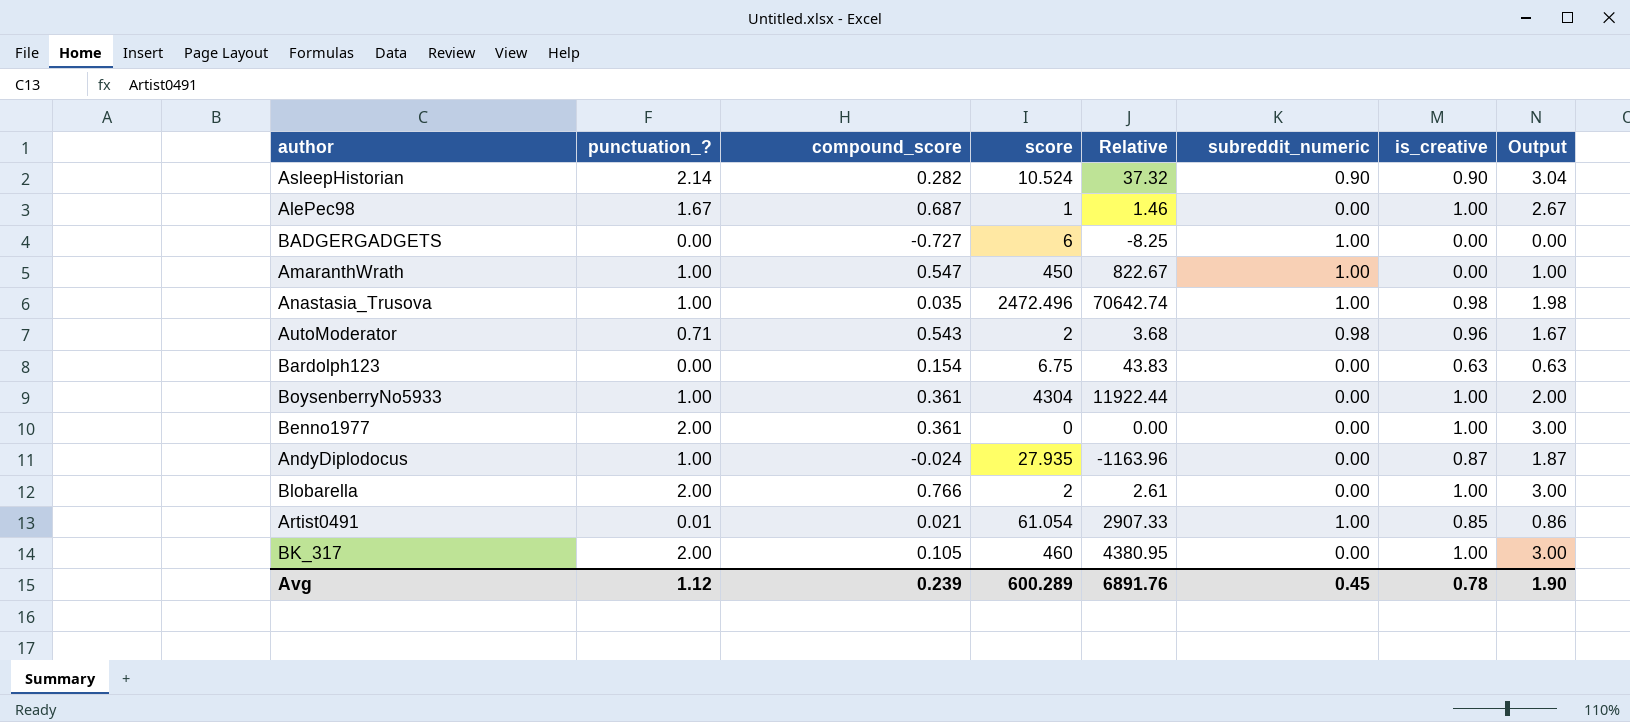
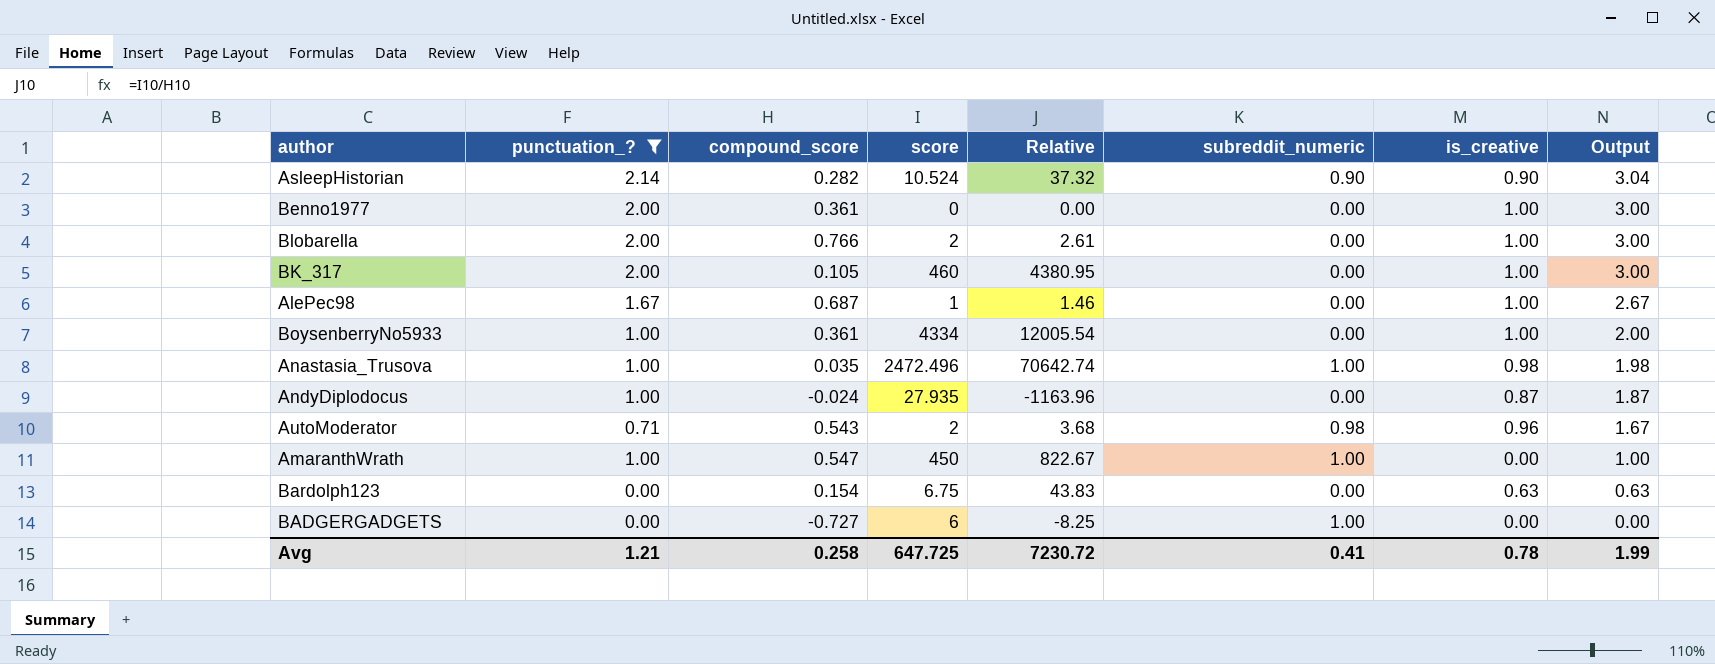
filter: none -> punctuation_? != 0.01
row order: none -> Output descending
BoysenberryNo5933 | score: 4304 -> 4334
BoysenberryNo5933 | Relative: 11922.44 -> 12005.54
Avg | punctuation_?: 1.12 -> 1.21
Avg | compound_score: 0.239 -> 0.258
Avg | score: 600.289 -> 647.725
Avg | Relative: 6891.76 -> 7230.72
Avg | subreddit_numeric: 0.45 -> 0.41
Avg | Output: 1.90 -> 1.99

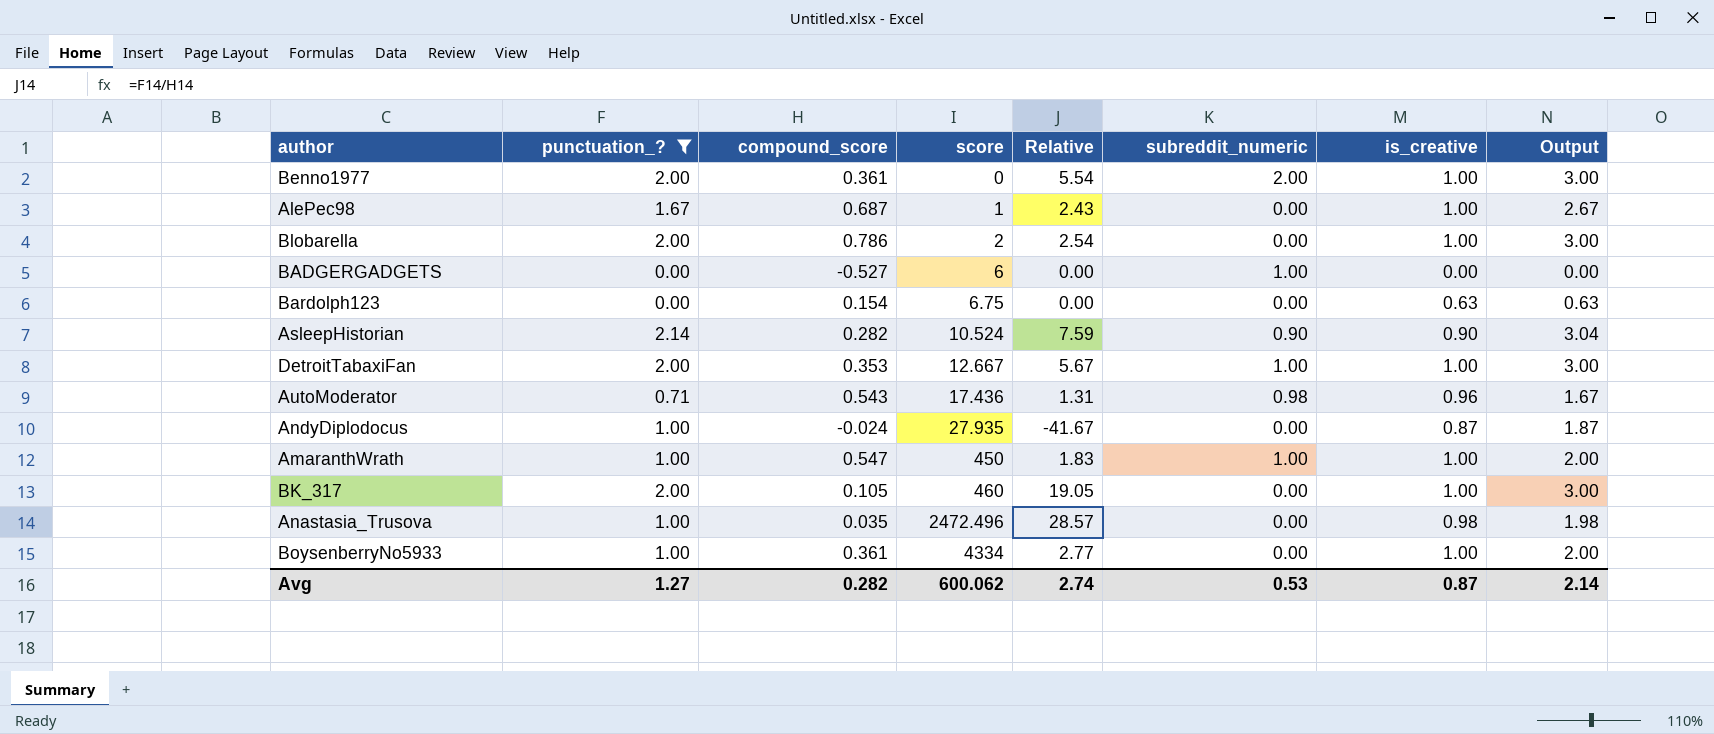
row order: Output descending -> score ascending
column Relative | formula: [score] / [compound_score] -> [punctuation_?] / [compound_score]
Benno1977 | subreddit_numeric: 0.00 -> 2.00
Blobarella | compound_score: 0.766 -> 0.786
BADGERGADGETS | compound_score: -0.727 -> -0.527
row DetroitTabaxiFan: none -> 2.00 | 0.353 | 12.667 | 5.67 | 1.00 | 1.00 | 3.00
AutoModerator | score: 2 -> 17.436
AmaranthWrath | is_creative: 0.00 -> 1.00
AmaranthWrath | Output: 1.00 -> 2.00
Anastasia_Trusova | subreddit_numeric: 1.00 -> 0.00
Avg | punctuation_?: 1.21 -> 1.27
Avg | compound_score: 0.258 -> 0.282
Avg | score: 647.725 -> 600.062
Avg | Relative: 7230.72 -> 2.74
Avg | subreddit_numeric: 0.41 -> 0.53
Avg | is_creative: 0.78 -> 0.87
Avg | Output: 1.99 -> 2.14

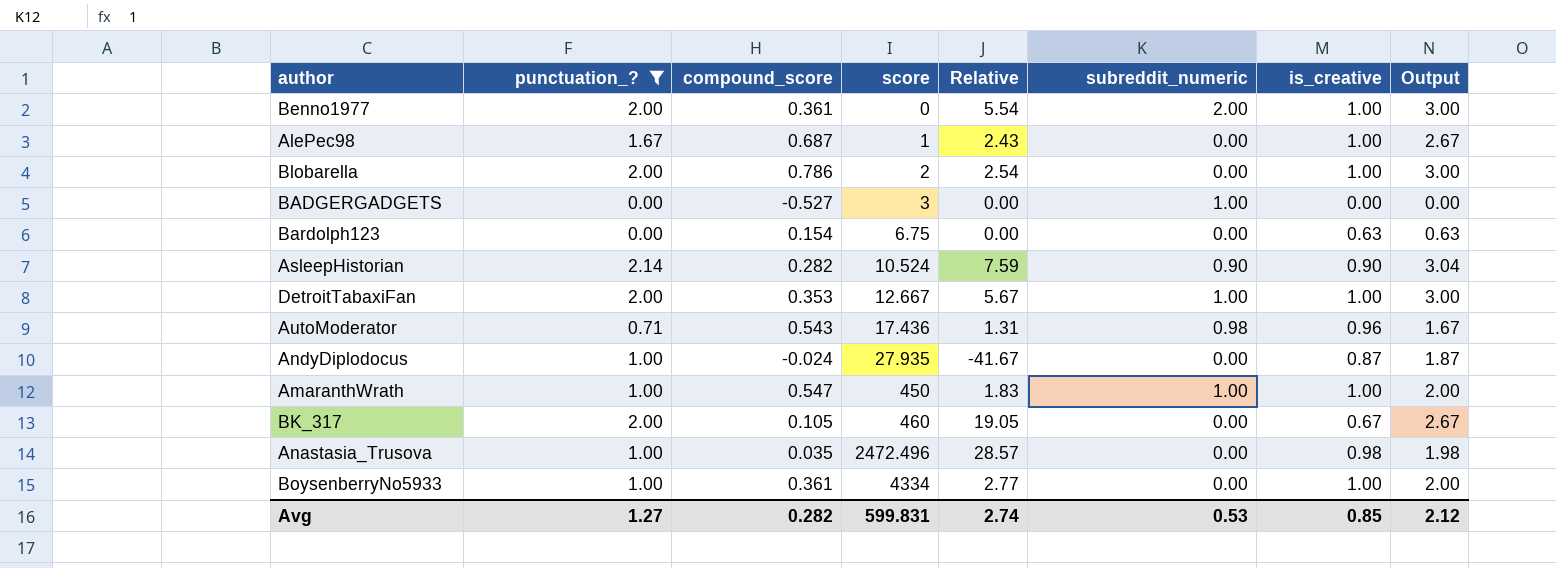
BADGERGADGETS | score: 6 -> 3
BK_317 | is_creative: 1.00 -> 0.67
BK_317 | Output: 3.00 -> 2.67
Avg | score: 600.062 -> 599.831
Avg | is_creative: 0.87 -> 0.85
Avg | Output: 2.14 -> 2.12

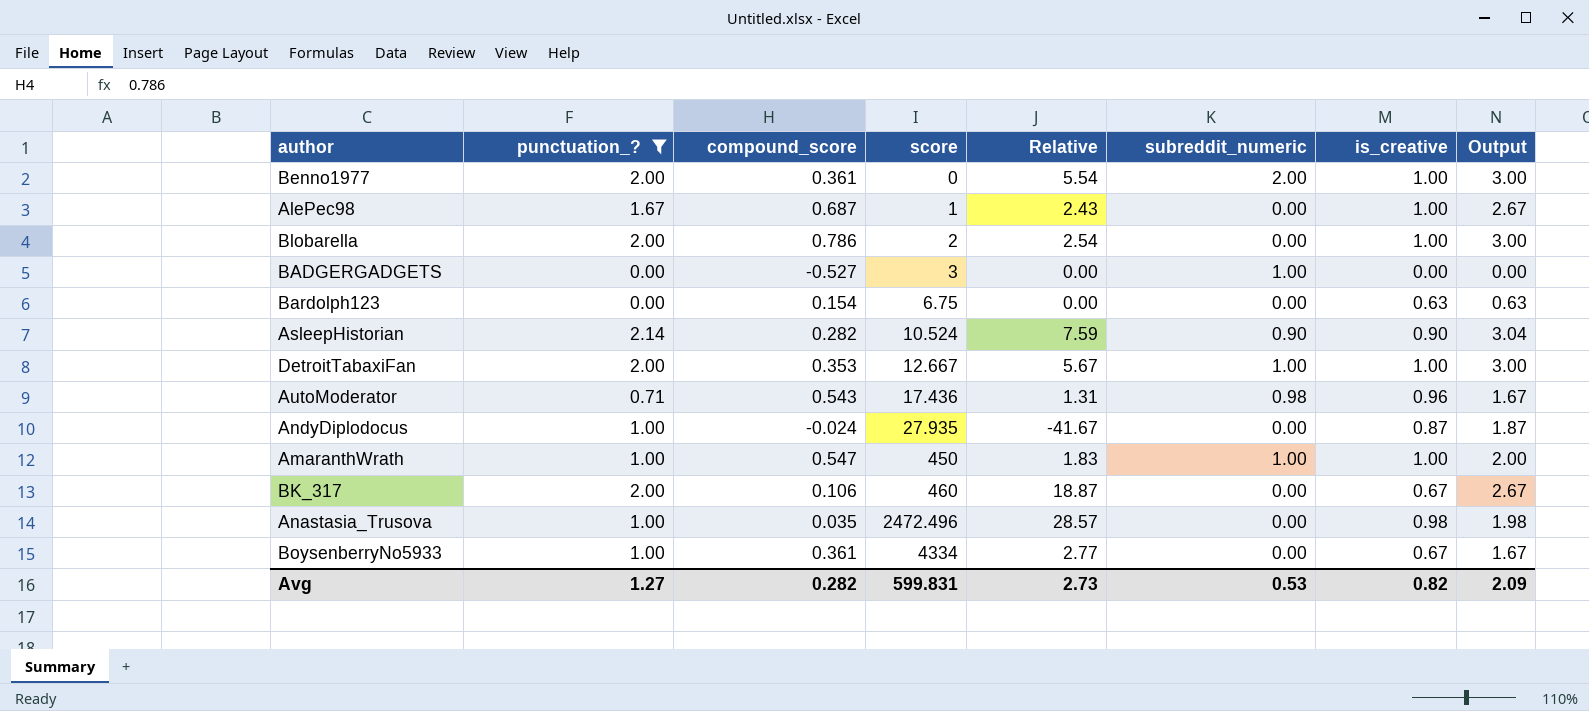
BK_317 | compound_score: 0.105 -> 0.106
BK_317 | Relative: 19.05 -> 18.87
BoysenberryNo5933 | is_creative: 1.00 -> 0.67
BoysenberryNo5933 | Output: 2.00 -> 1.67
Avg | Relative: 2.74 -> 2.73
Avg | is_creative: 0.85 -> 0.82
Avg | Output: 2.12 -> 2.09

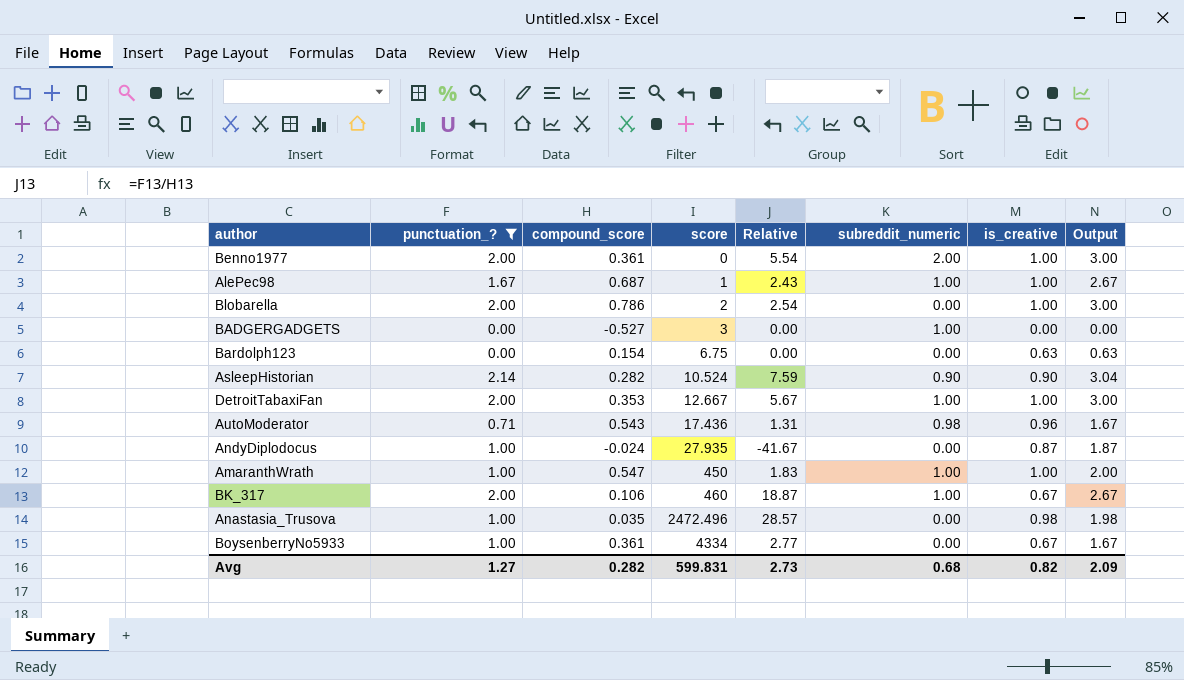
AlePec98 | subreddit_numeric: 0.00 -> 1.00
BK_317 | subreddit_numeric: 0.00 -> 1.00
Avg | subreddit_numeric: 0.53 -> 0.68

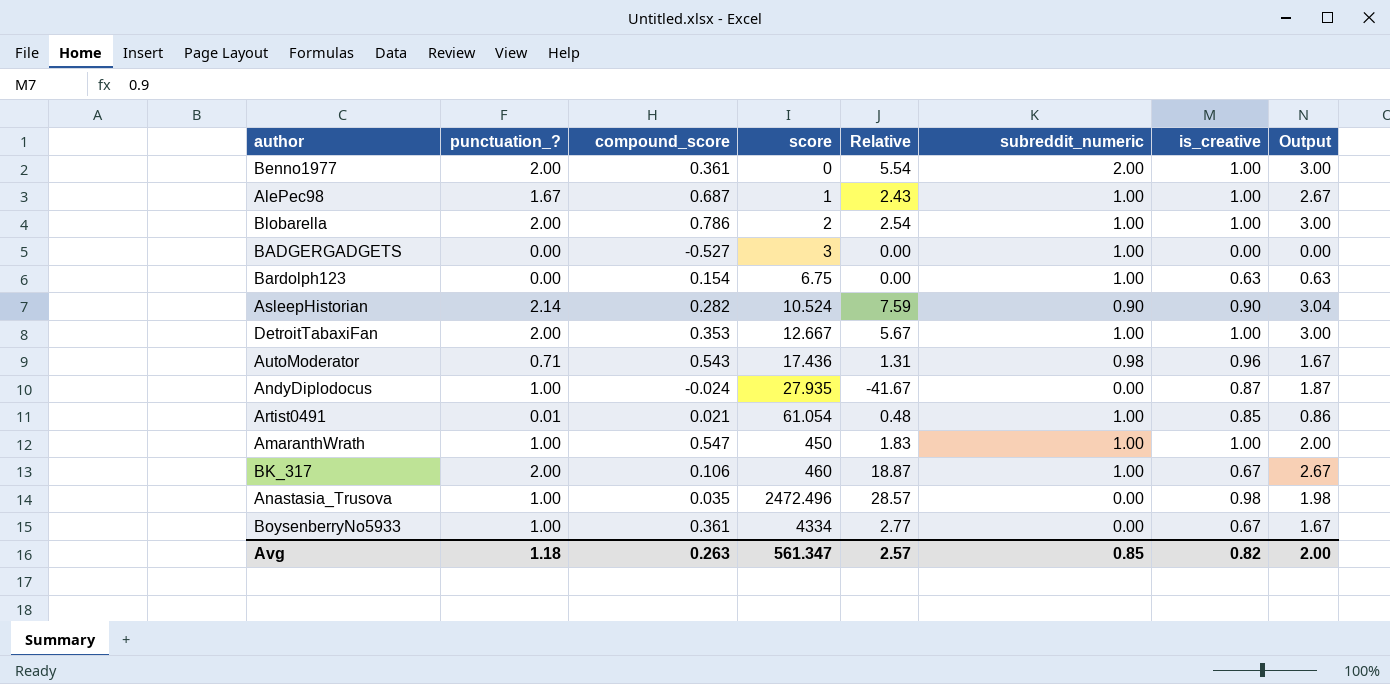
filter: punctuation_? != 0.01 -> none
Blobarella | subreddit_numeric: 0.00 -> 1.00
Bardolph123 | subreddit_numeric: 0.00 -> 1.00
Avg | punctuation_?: 1.27 -> 1.18
Avg | compound_score: 0.282 -> 0.263
Avg | score: 599.831 -> 561.347
Avg | Relative: 2.73 -> 2.57
Avg | subreddit_numeric: 0.68 -> 0.85
Avg | Output: 2.09 -> 2.00

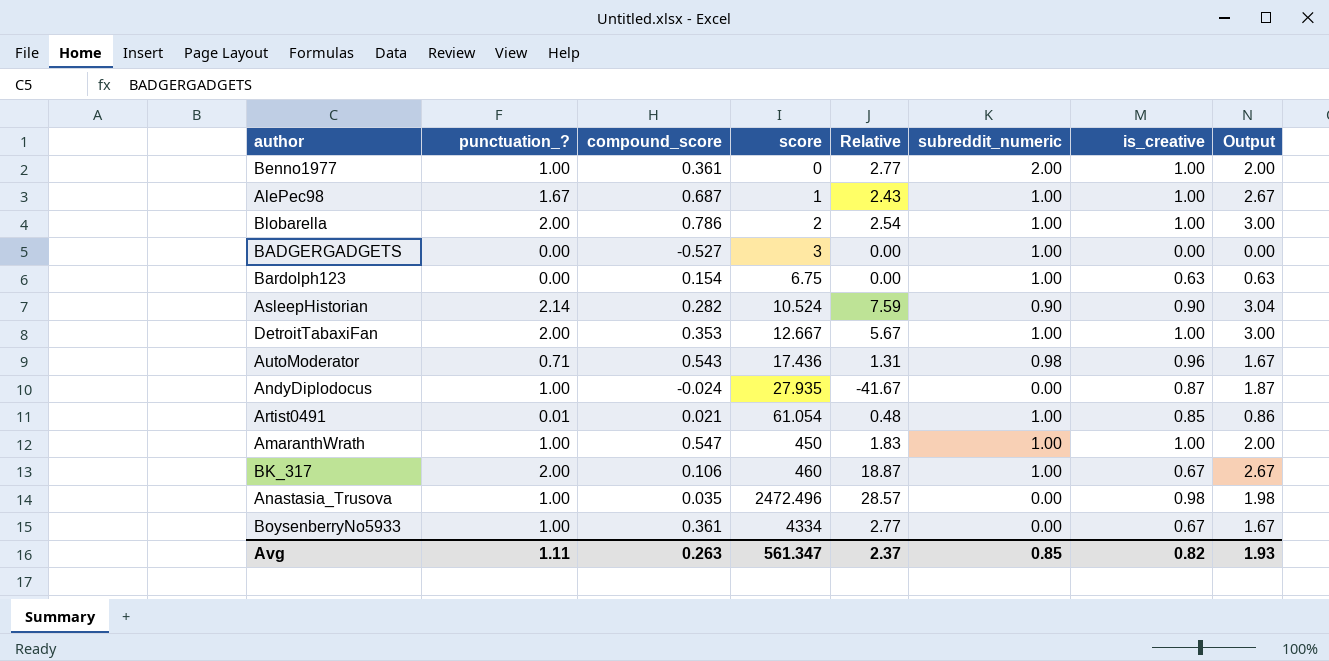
Benno1977 | punctuation_?: 2.00 -> 1.00
Benno1977 | Relative: 5.54 -> 2.77
Benno1977 | Output: 3.00 -> 2.00
Avg | punctuation_?: 1.18 -> 1.11
Avg | Relative: 2.57 -> 2.37
Avg | Output: 2.00 -> 1.93

